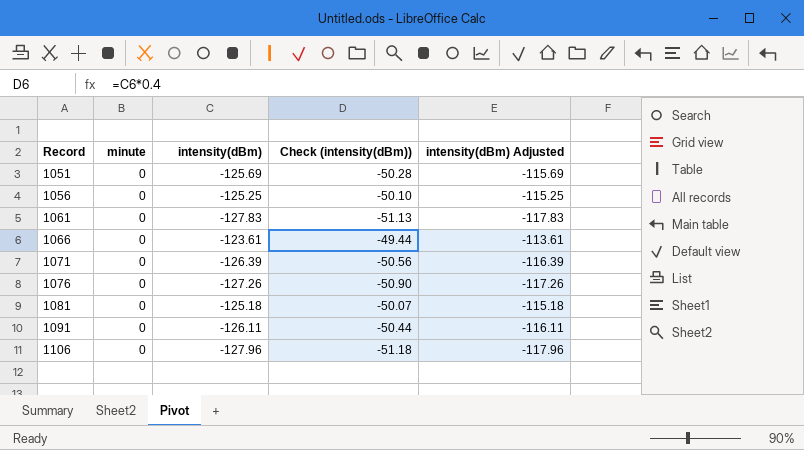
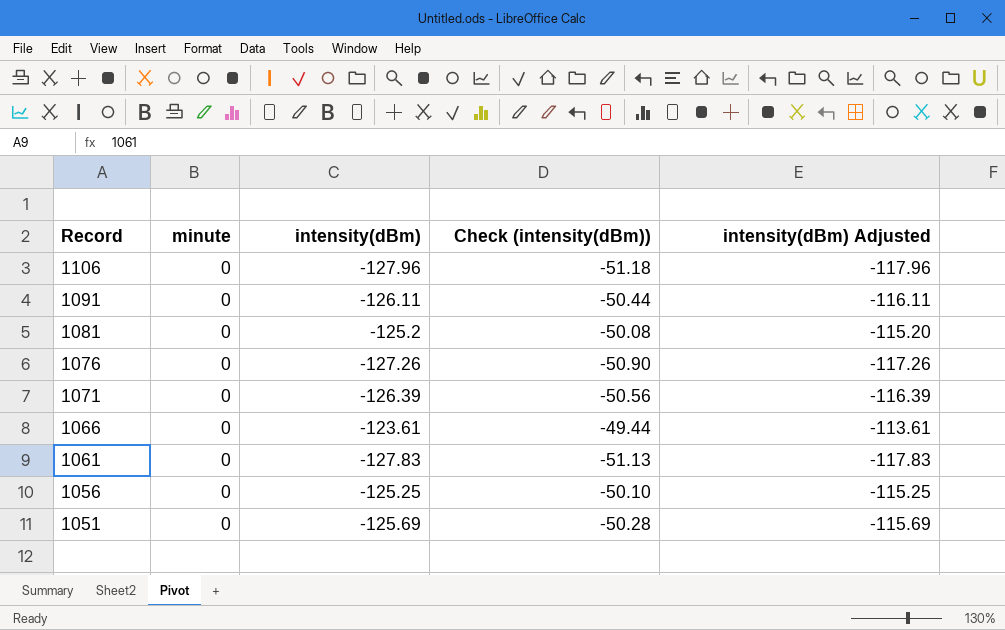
row order: Record ascending -> Record descending
1081 | intensity(dBm): -125.18 -> -125.2
1081 | Check (intensity(dBm)): -50.07 -> -50.08
1081 | intensity(dBm) Adjusted: -115.18 -> -115.20

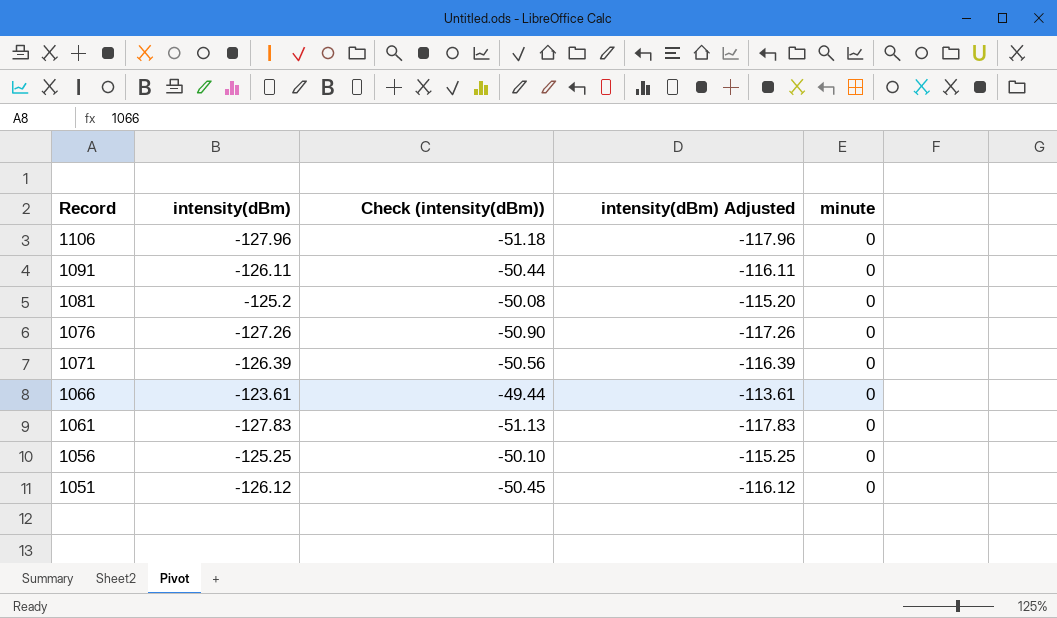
column minute | position: 2 -> 5
1051 | intensity(dBm): -125.69 -> -126.12
1051 | Check (intensity(dBm)): -50.28 -> -50.45
1051 | intensity(dBm) Adjusted: -115.69 -> -116.12

